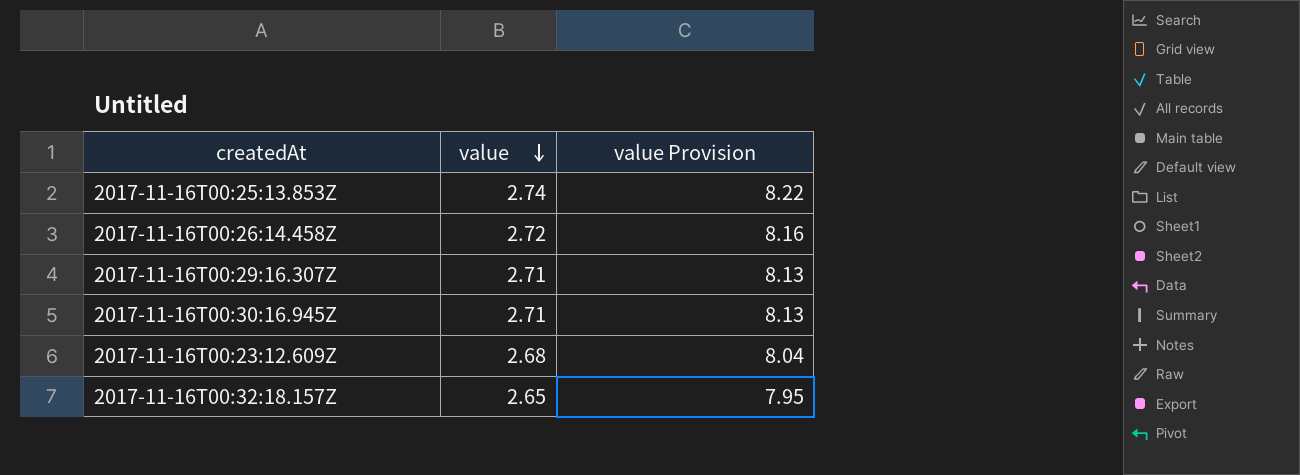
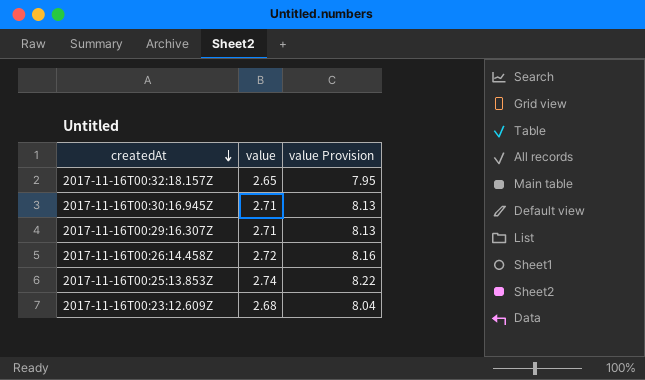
row order: value descending -> createdAt descending

